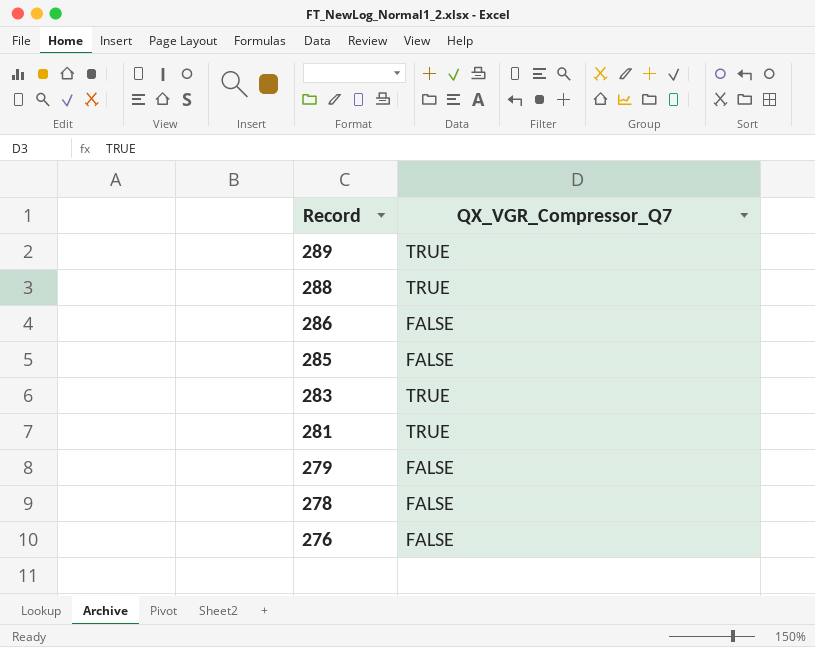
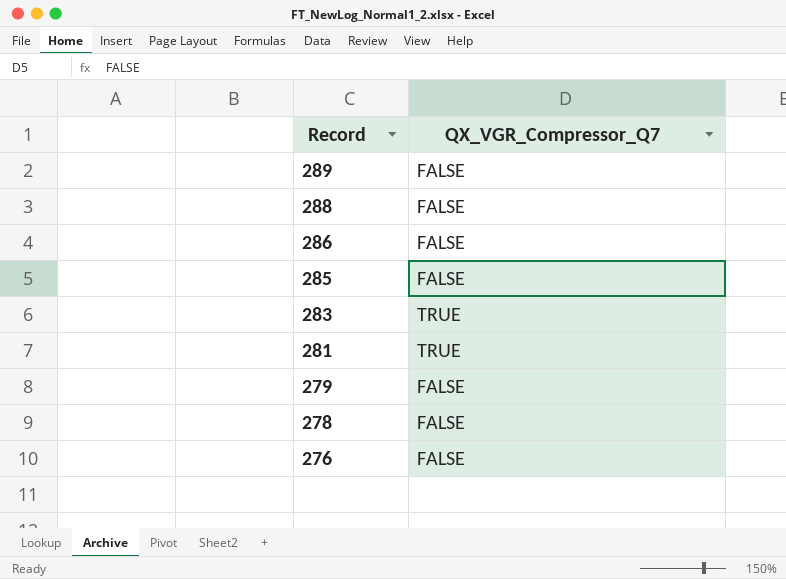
289 | QX_VGR_Compressor_Q7: TRUE -> FALSE
288 | QX_VGR_Compressor_Q7: TRUE -> FALSE

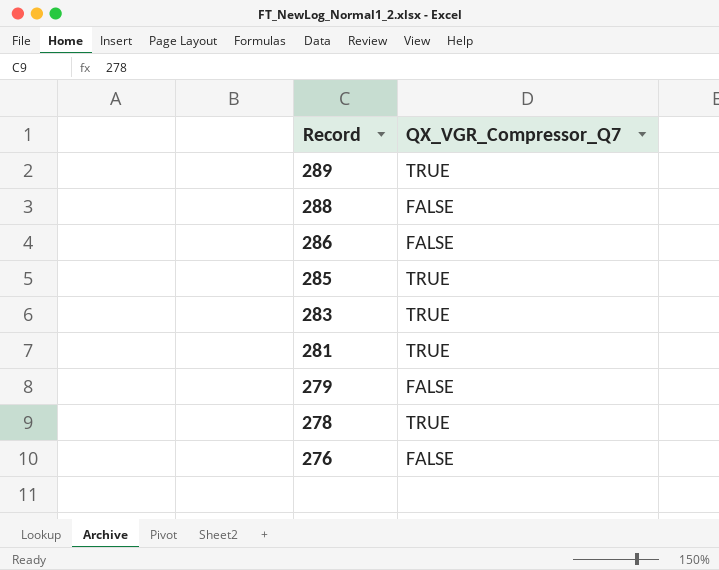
289 | QX_VGR_Compressor_Q7: FALSE -> TRUE
285 | QX_VGR_Compressor_Q7: FALSE -> TRUE
278 | QX_VGR_Compressor_Q7: FALSE -> TRUE

